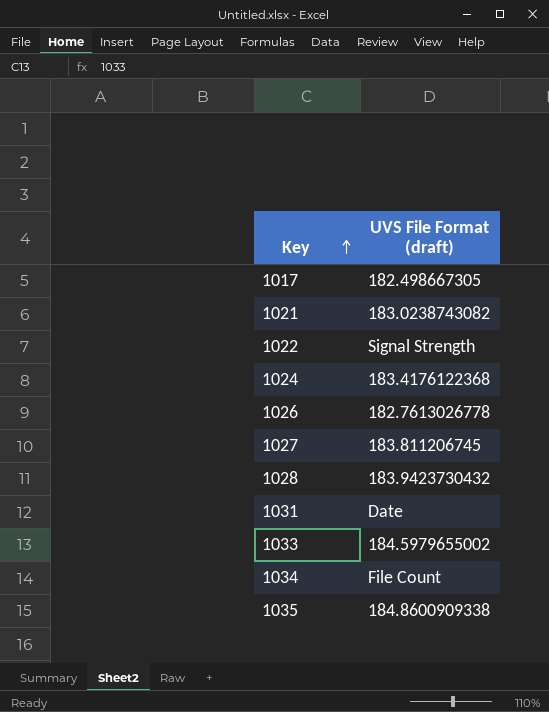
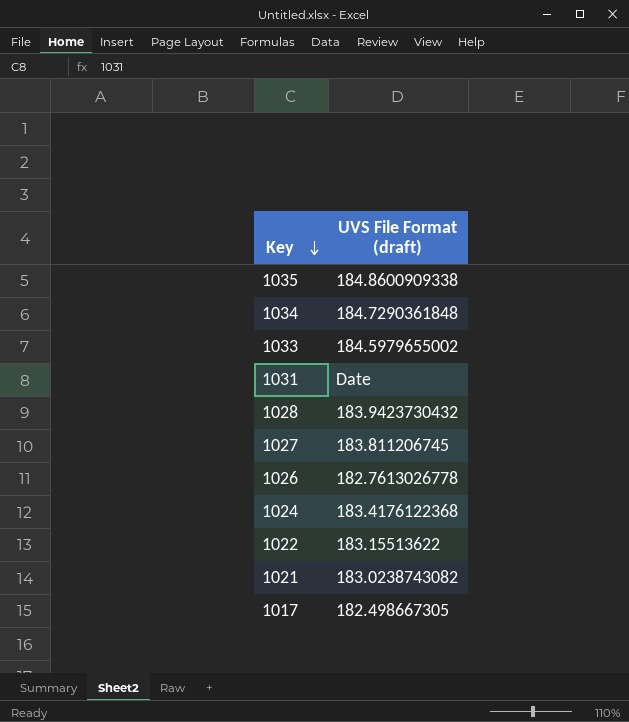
row order: Key ascending -> Key descending
1034 | UVS File Format (draft): File Count -> 184.7290361848
1022 | UVS File Format (draft): Signal Strength -> 183.15513622

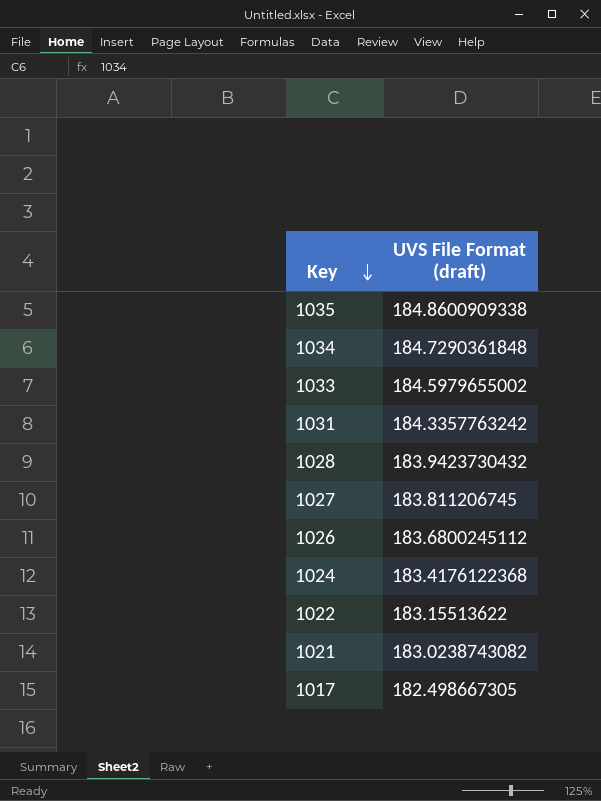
1031 | UVS File Format (draft): Date -> 184.3357763242
1026 | UVS File Format (draft): 182.7613026778 -> 183.6800245112

